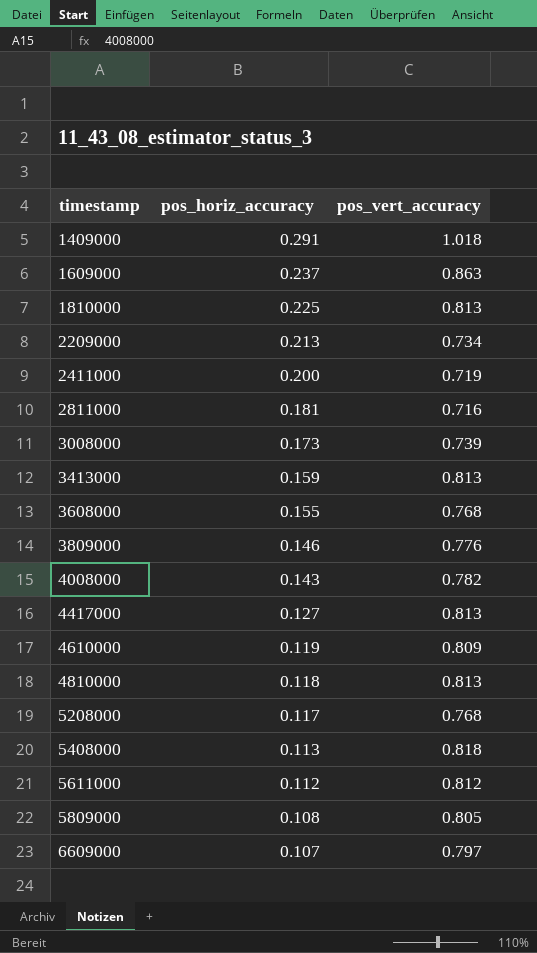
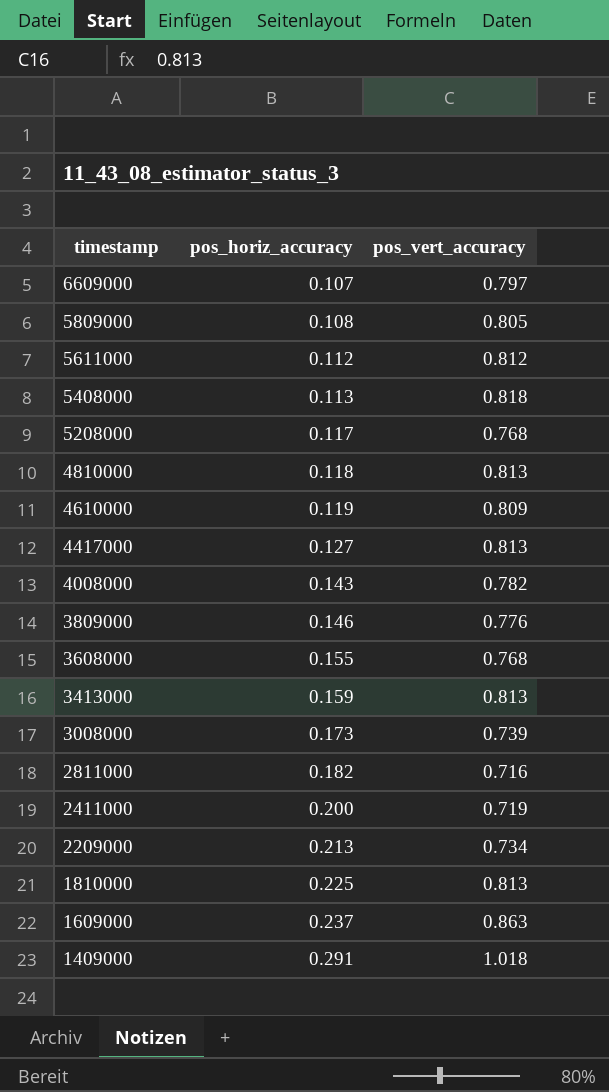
row order: timestamp ascending -> timestamp descending
2811000 | pos_horiz_accuracy: 0.181 -> 0.182

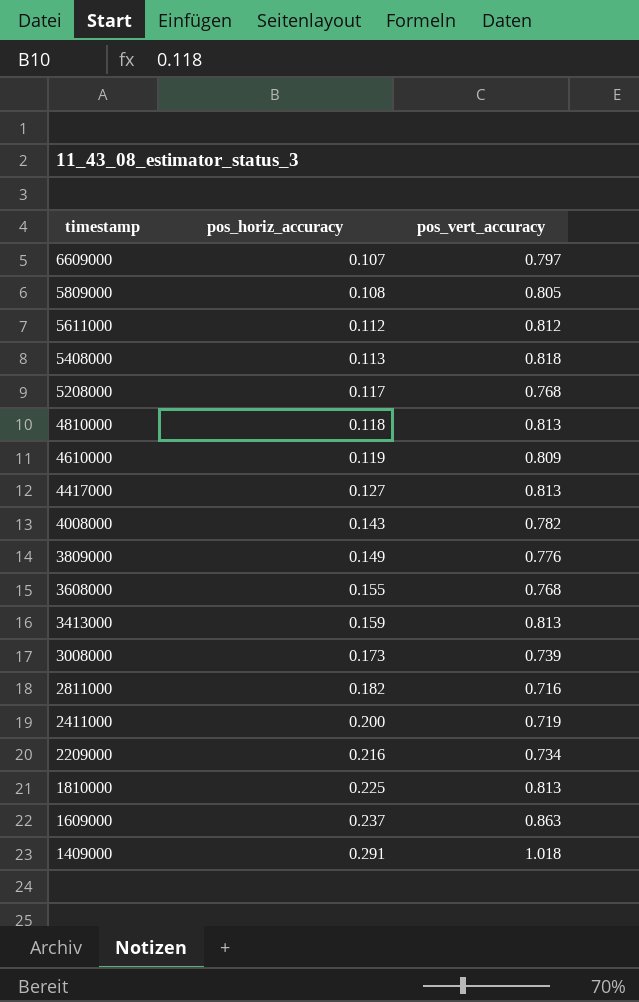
3809000 | pos_horiz_accuracy: 0.146 -> 0.149
2209000 | pos_horiz_accuracy: 0.213 -> 0.216

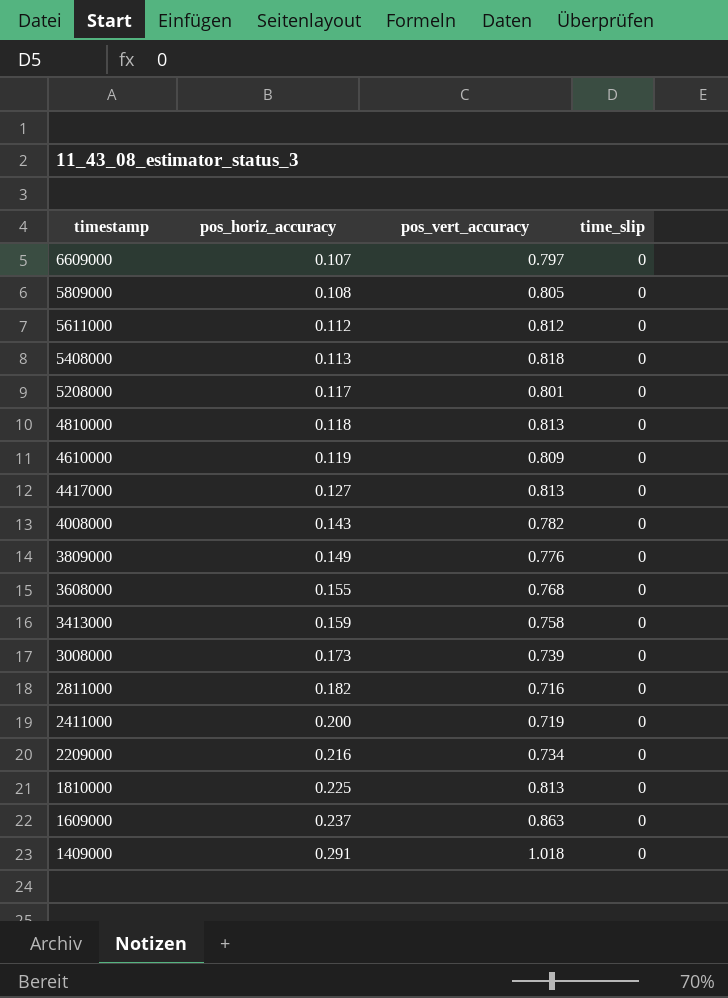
column time_slip | position: none -> 4
5208000 | pos_vert_accuracy: 0.768 -> 0.801
3413000 | pos_vert_accuracy: 0.813 -> 0.758

